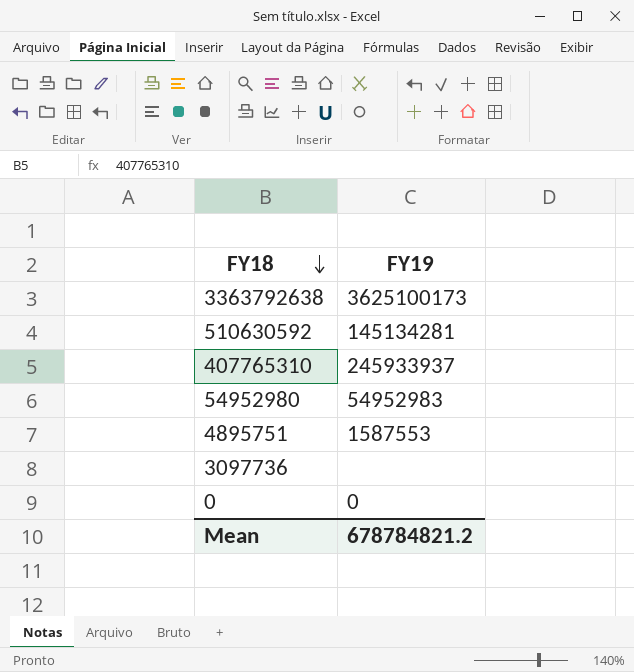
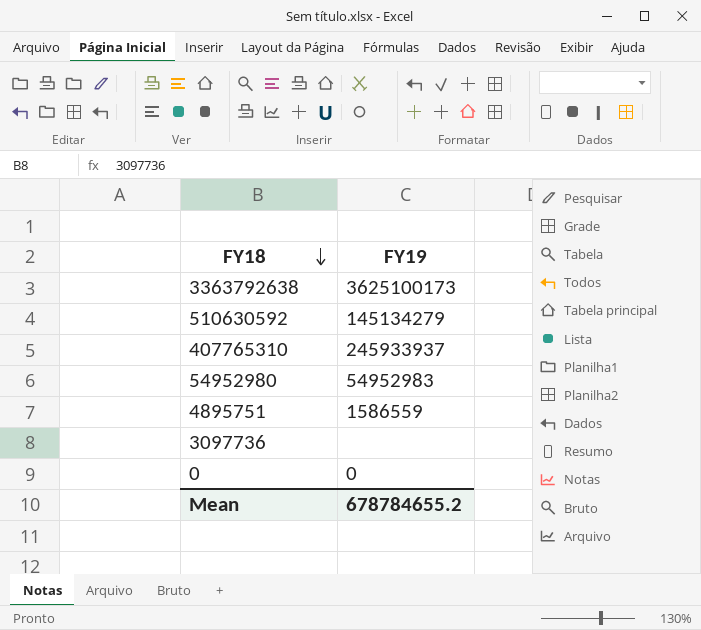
510630592 | FY19: 145134281 -> 145134279
4895751 | FY19: 1587553 -> 1586559
Mean | FY19: 678784821.2 -> 678784655.2

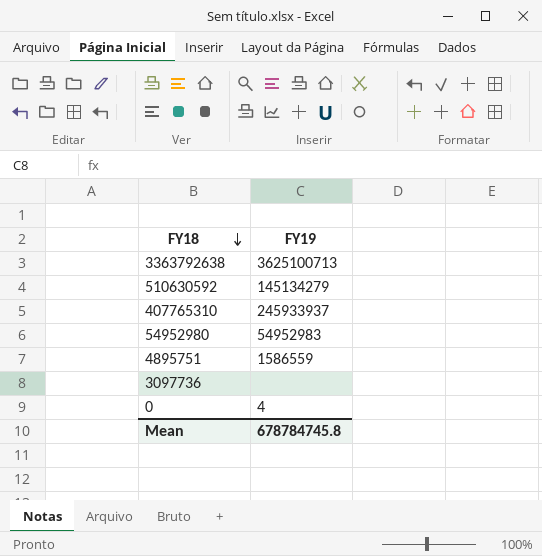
3363792638 | FY19: 3625100173 -> 3625100713
0 | FY19: 0 -> 4
Mean | FY19: 678784655.2 -> 678784745.8

